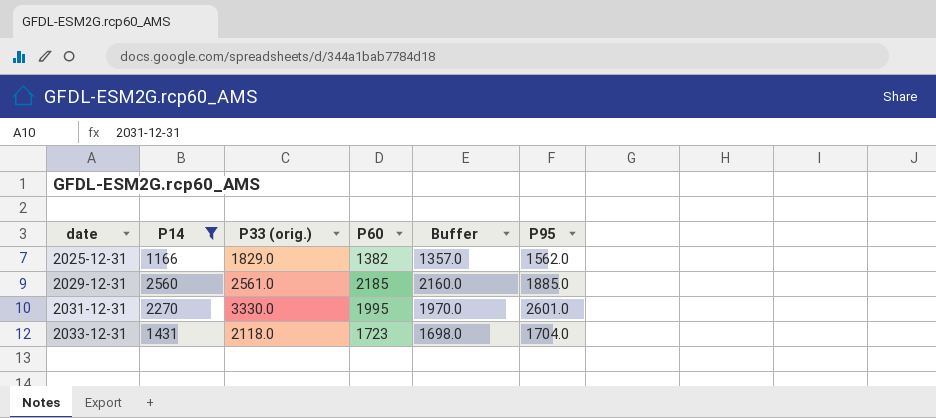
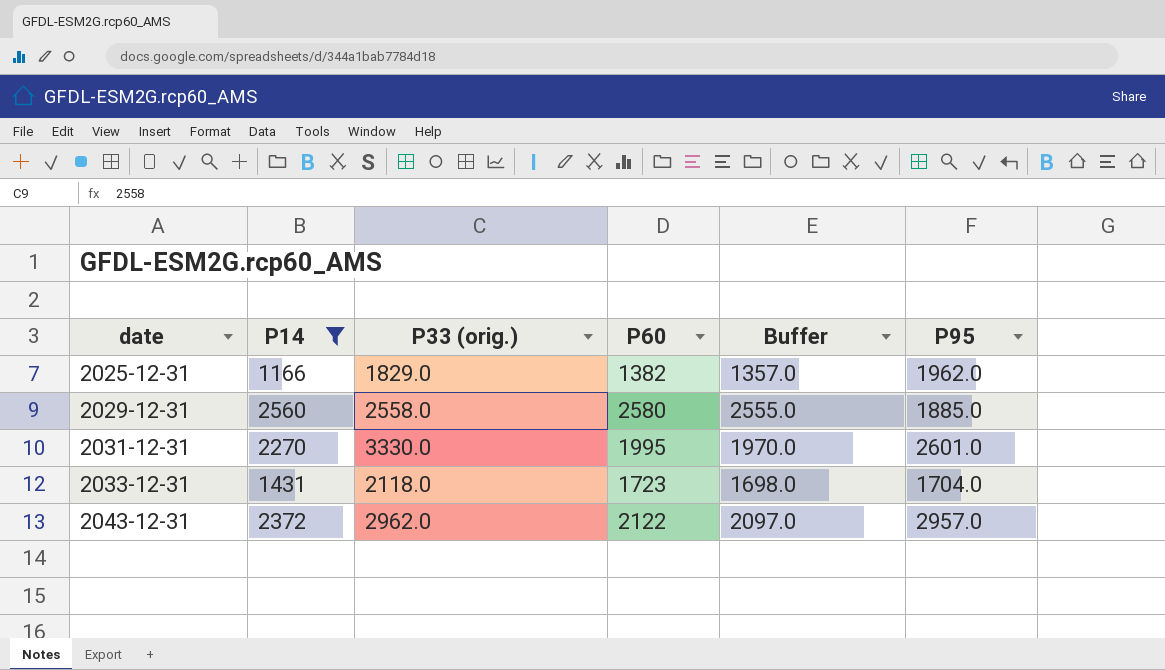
2025-12-31 | P95: 1562.0 -> 1962.0
2029-12-31 | P33 (orig.): 2561.0 -> 2558.0
2029-12-31 | P60: 2185 -> 2580
2029-12-31 | Buffer: 2160.0 -> 2555.0
row 2043-12-31: none -> 2372 | 2962.0 | 2122 | 2097.0 | 2957.0

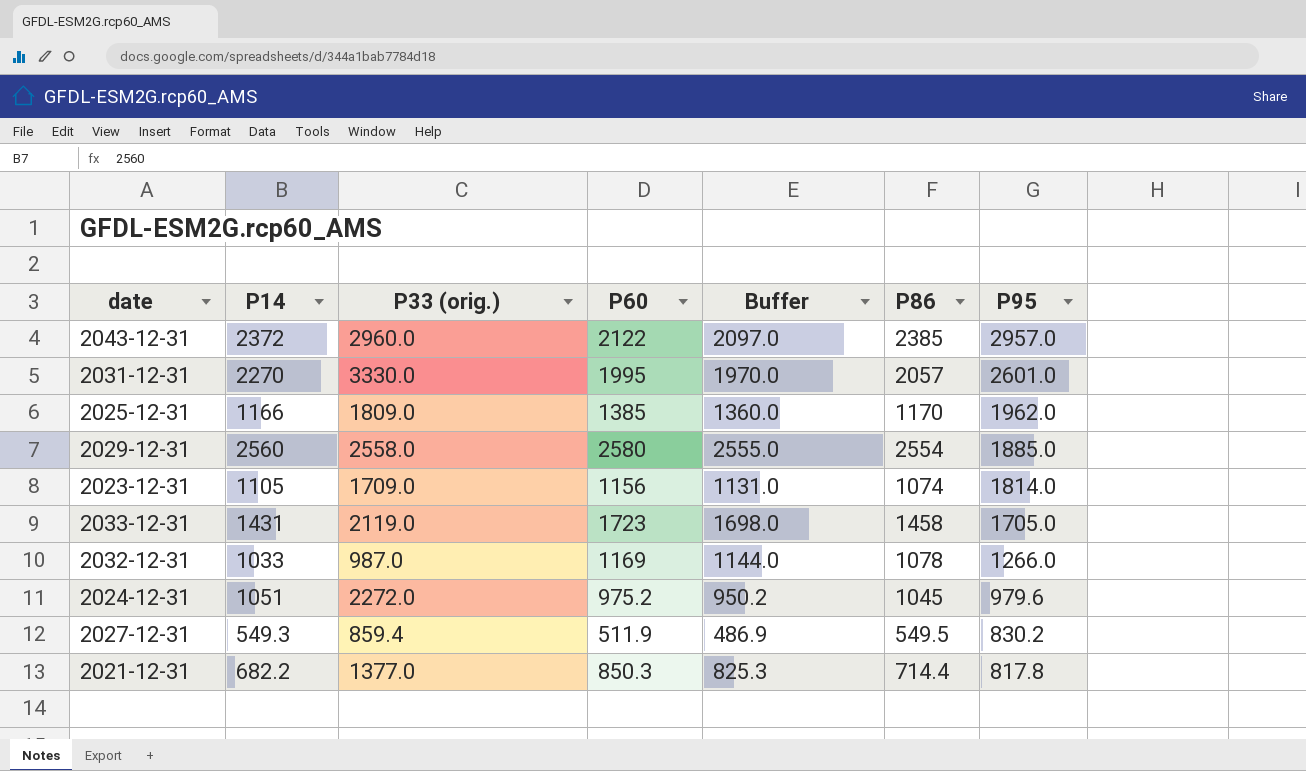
filter: P14 >= 1166 -> none
row order: date ascending -> P95 descending
column P86 | position: none -> 6
2043-12-31 | P33 (orig.): 2962.0 -> 2960.0
2025-12-31 | P33 (orig.): 1829.0 -> 1809.0
2025-12-31 | P60: 1382 -> 1385
2025-12-31 | Buffer: 1357.0 -> 1360.0
2033-12-31 | P33 (orig.): 2118.0 -> 2119.0
2033-12-31 | P95: 1704.0 -> 1705.0

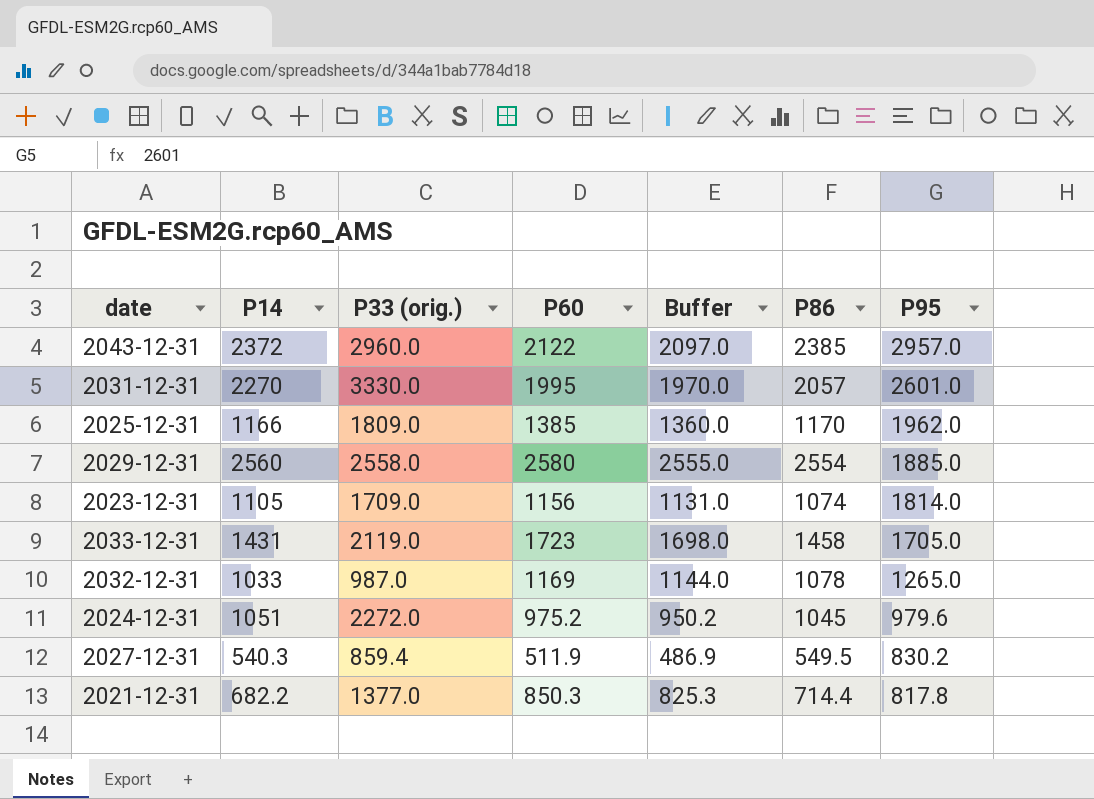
2032-12-31 | P95: 1266.0 -> 1265.0
2027-12-31 | P14: 549.3 -> 540.3

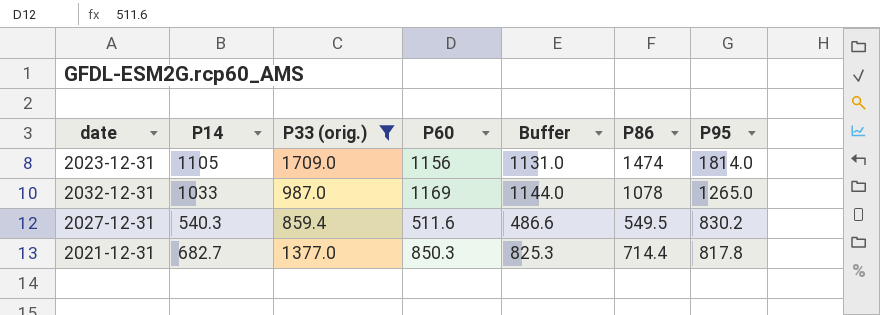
filter: none -> P33 (orig.) <= 1709.0
2023-12-31 | P86: 1074 -> 1474
2027-12-31 | P60: 511.9 -> 511.6
2027-12-31 | Buffer: 486.9 -> 486.6
2021-12-31 | P14: 682.2 -> 682.7

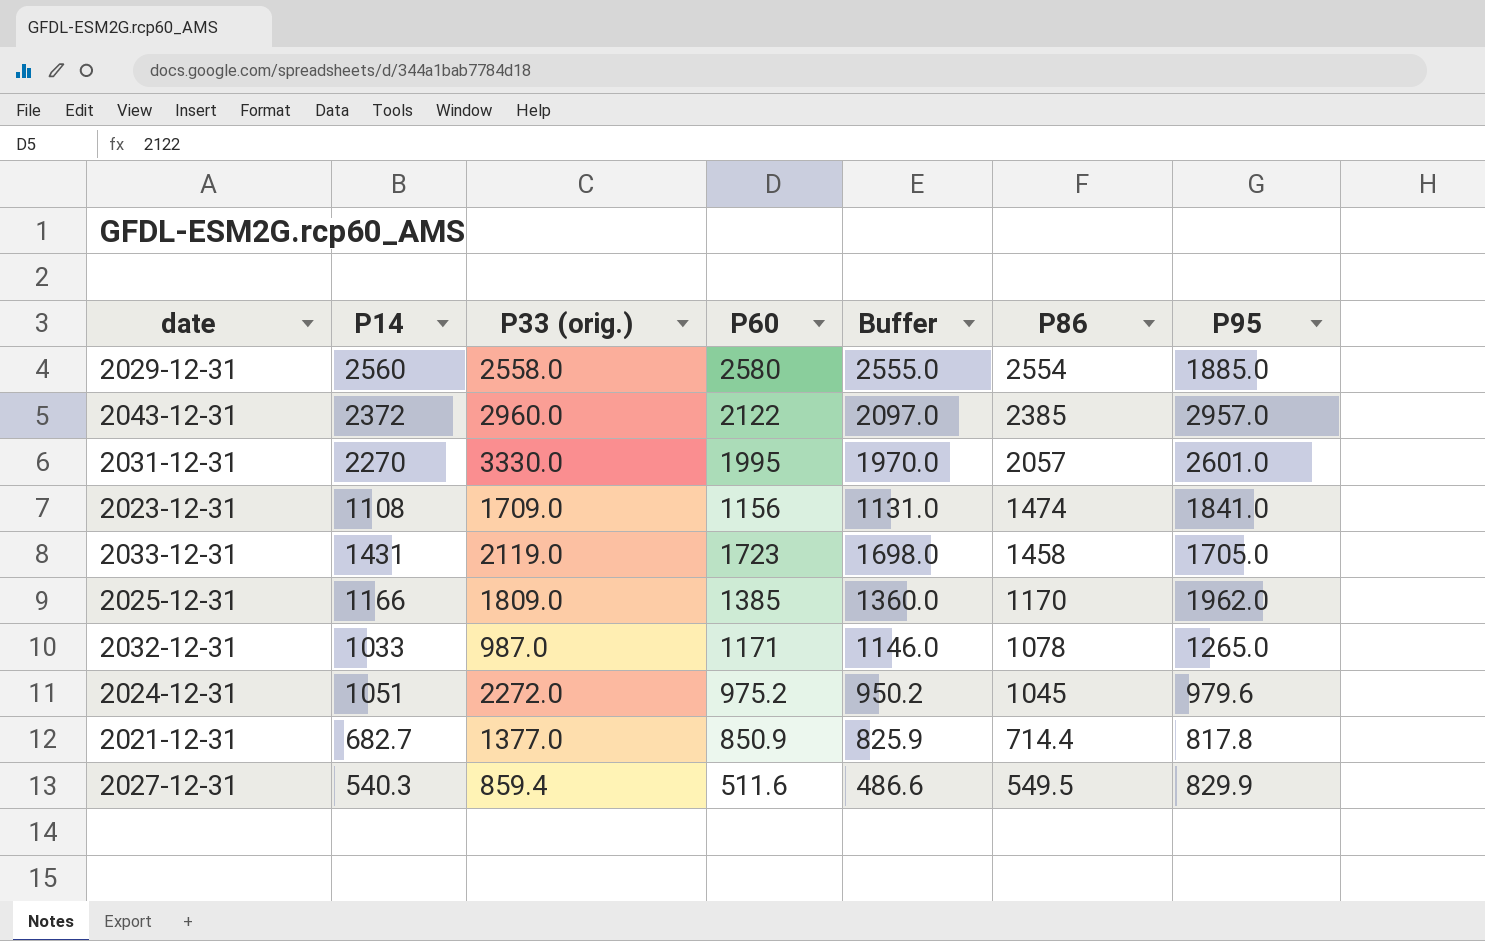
filter: P33 (orig.) <= 1709.0 -> none
row order: P95 descending -> P86 descending
2023-12-31 | P14: 1105 -> 1108
2023-12-31 | P95: 1814.0 -> 1841.0
2032-12-31 | P60: 1169 -> 1171
2032-12-31 | Buffer: 1144.0 -> 1146.0
2021-12-31 | P60: 850.3 -> 850.9
2021-12-31 | Buffer: 825.3 -> 825.9
2027-12-31 | P95: 830.2 -> 829.9

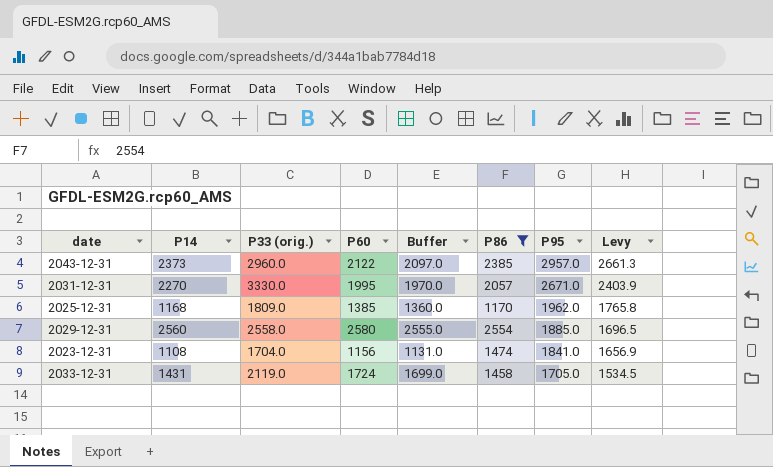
filter: none -> P86 >= 1170
row order: P86 descending -> P95 descending
column Levy | formula: none -> [P95] * 0.9
2043-12-31 | P14: 2372 -> 2373
2031-12-31 | P95: 2601.0 -> 2671.0
2025-12-31 | P14: 1166 -> 1168
2023-12-31 | P33 (orig.): 1709.0 -> 1704.0
2033-12-31 | P60: 1723 -> 1724
2033-12-31 | Buffer: 1698.0 -> 1699.0

